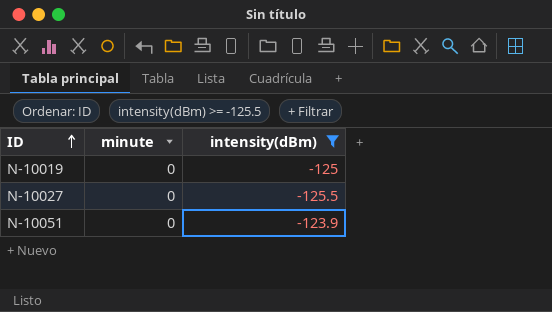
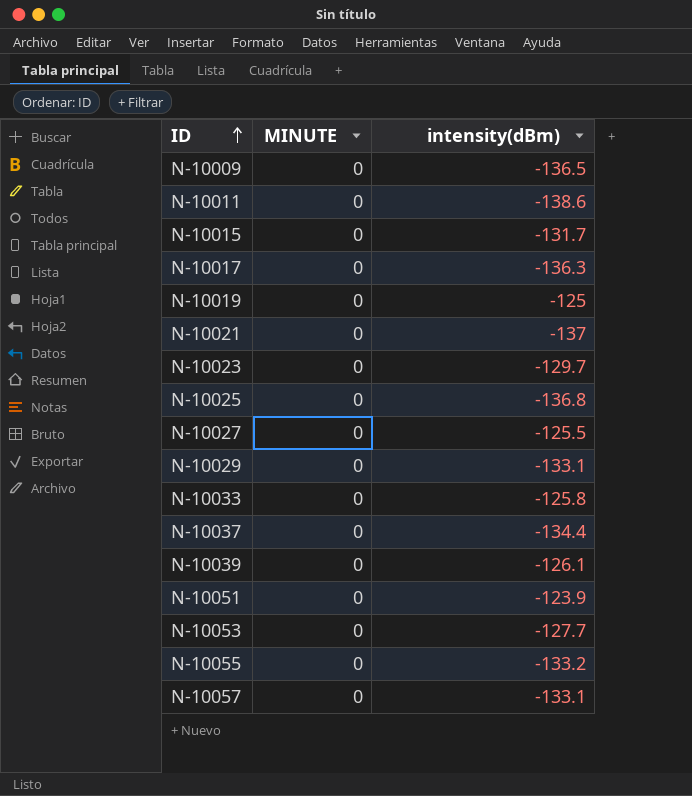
filter: intensity(dBm) >= -125.5 -> none
column name: minute -> MINUTE

